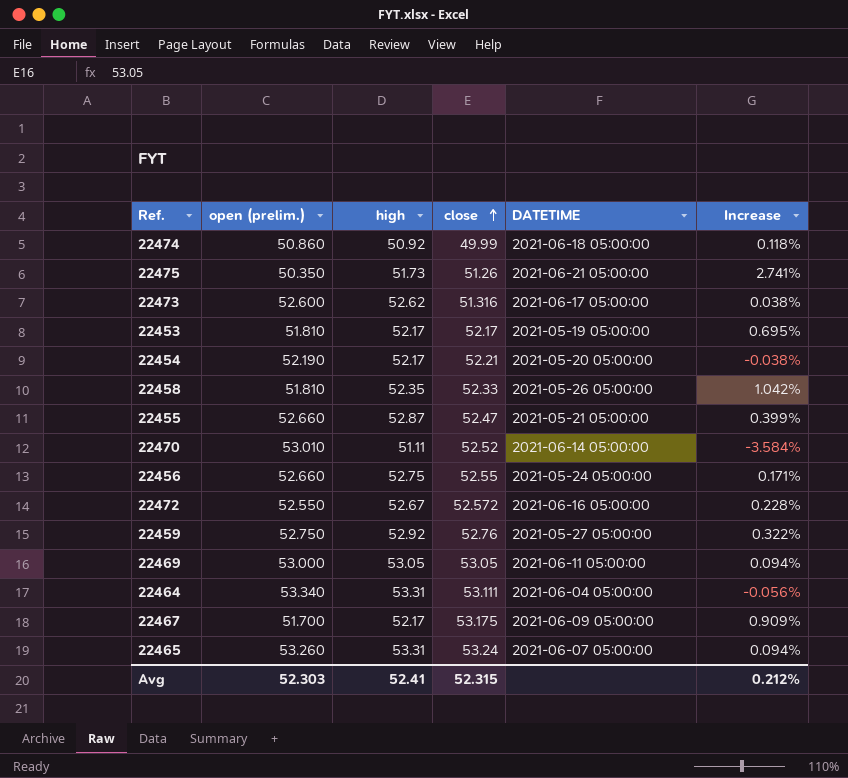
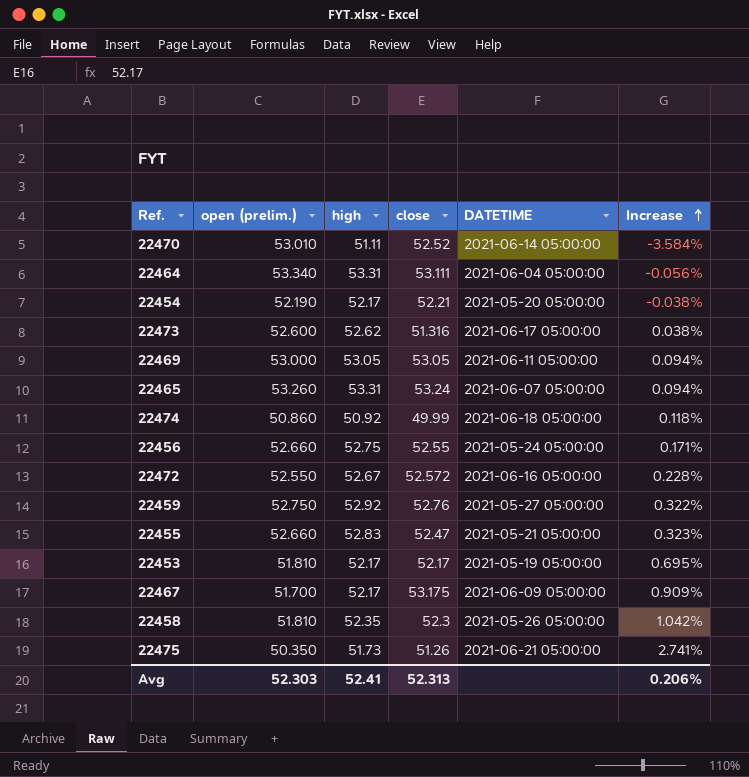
row order: close ascending -> Increase ascending
22455 | high: 52.87 -> 52.83
22455 | Increase: 0.399% -> 0.323%
22458 | close: 52.33 -> 52.3
Avg | close: 52.315 -> 52.313
Avg | Increase: 0.212% -> 0.206%

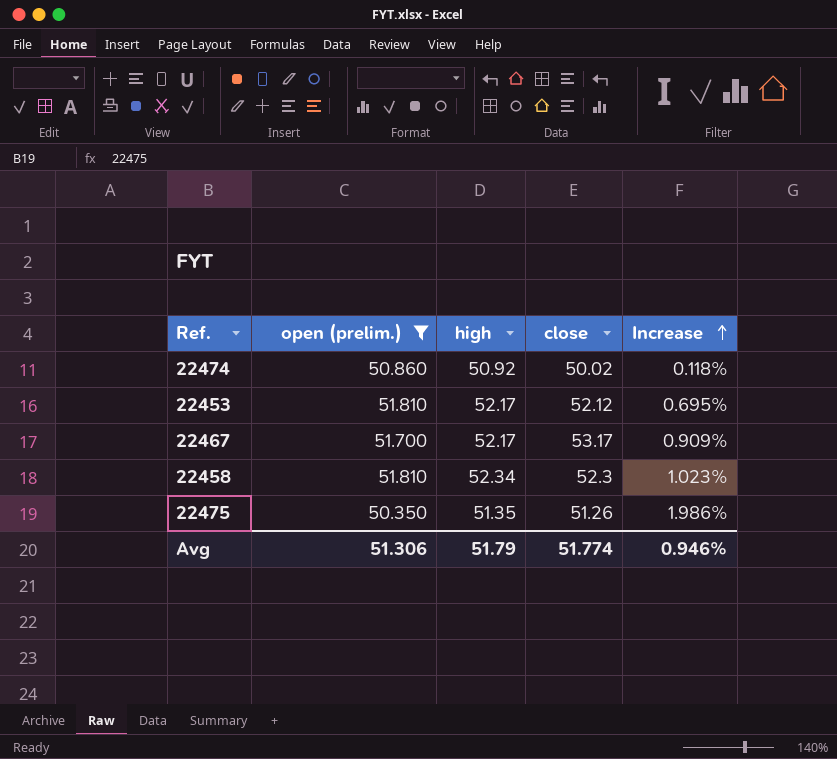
filter: none -> open (prelim.) <= 51.810
column DATETIME | position: 5 -> none
22474 | close: 49.99 -> 50.02
22453 | close: 52.17 -> 52.12
22467 | close: 53.175 -> 53.17
22458 | high: 52.35 -> 52.34
22458 | Increase: 1.042% -> 1.023%
22475 | high: 51.73 -> 51.35
22475 | Increase: 2.741% -> 1.986%
Avg | open (prelim.): 52.303 -> 51.306
Avg | high: 52.41 -> 51.79
Avg | close: 52.313 -> 51.774
Avg | Increase: 0.206% -> 0.946%

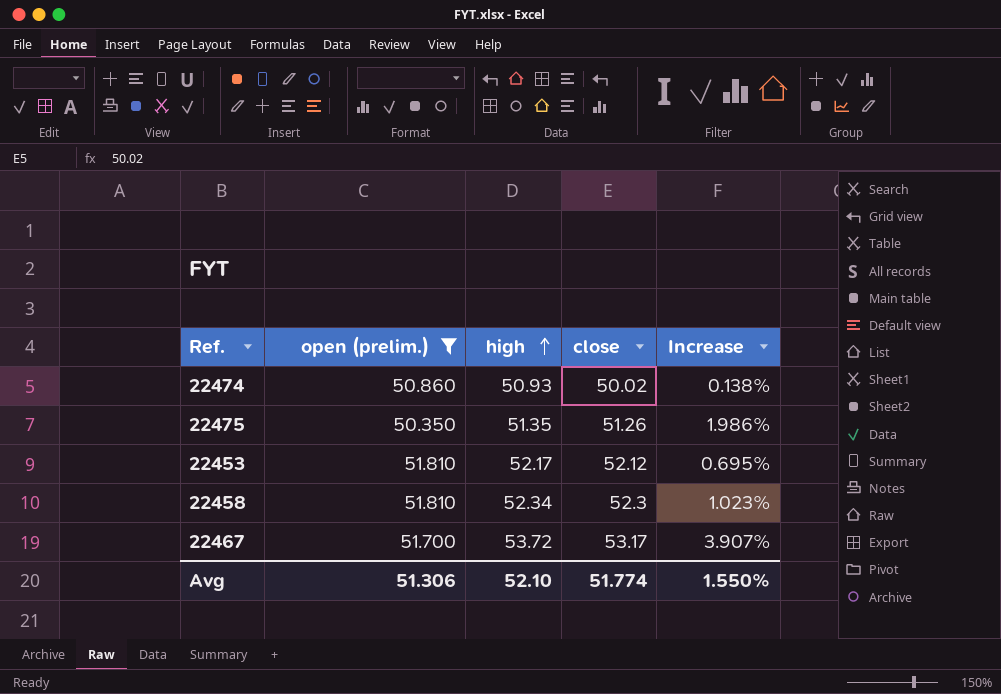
row order: Increase ascending -> high ascending
22474 | high: 50.92 -> 50.93
22474 | Increase: 0.118% -> 0.138%
22467 | high: 52.17 -> 53.72
22467 | Increase: 0.909% -> 3.907%
Avg | high: 51.79 -> 52.10
Avg | Increase: 0.946% -> 1.550%

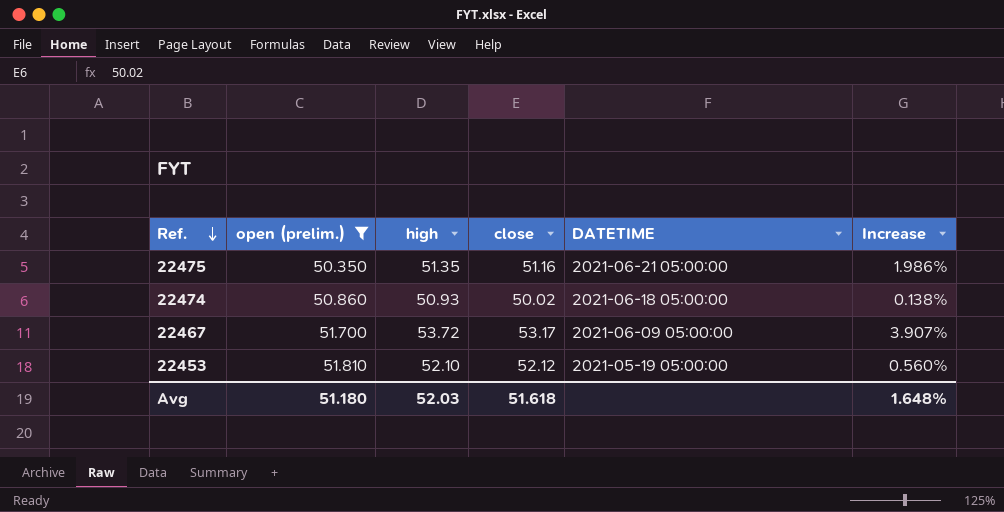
row order: high ascending -> Ref. descending
column DATETIME | position: none -> 5
row 22458: 51.810 | 52.34 | 52.3 | 1.023% -> none
22475 | close: 51.26 -> 51.16
22453 | high: 52.17 -> 52.10
22453 | Increase: 0.695% -> 0.560%
Avg | open (prelim.): 51.306 -> 51.180
Avg | high: 52.10 -> 52.03
Avg | close: 51.774 -> 51.618
Avg | Increase: 1.550% -> 1.648%

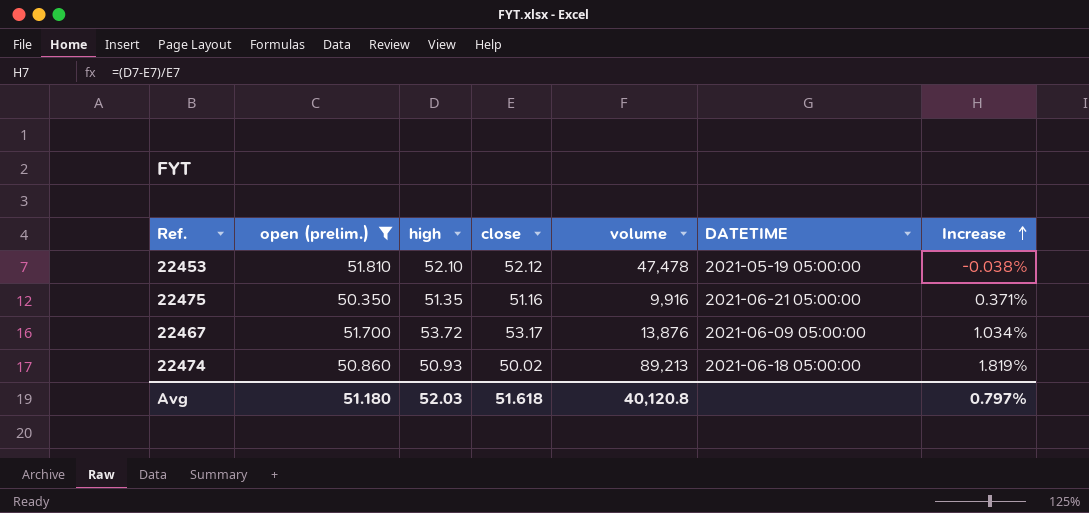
row order: Ref. descending -> Increase ascending
column volume | position: none -> 5
column Increase | formula: ([high] - [open (prelim.)]) / [open (prelim.)] -> ([high] - [close]) / [close]
Avg | Increase: 1.648% -> 0.797%

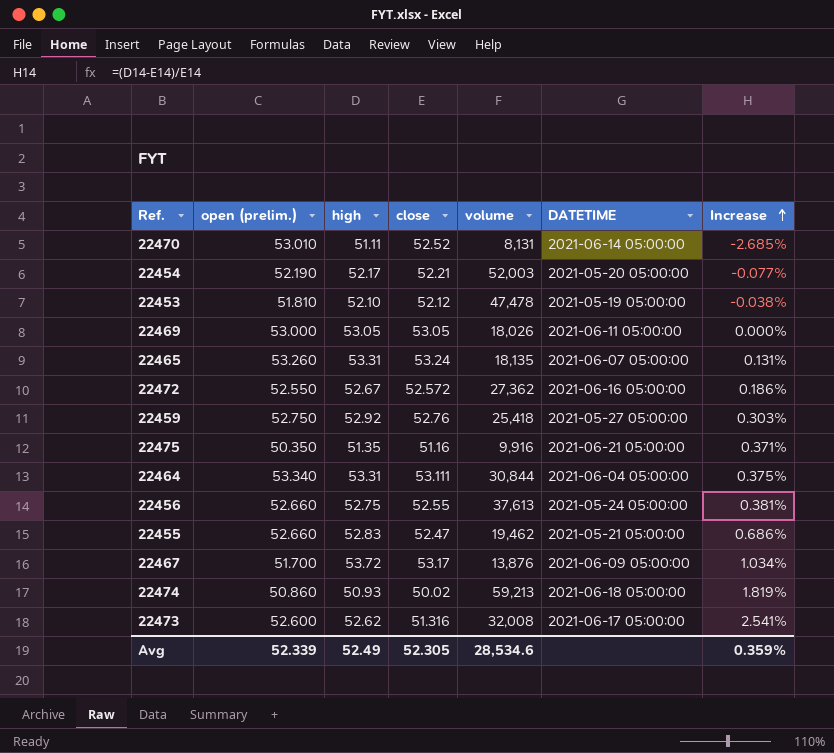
filter: open (prelim.) <= 51.810 -> none
22474 | volume: 89,213 -> 59,213
Avg | open (prelim.): 51.180 -> 52.339
Avg | high: 52.03 -> 52.49
Avg | close: 51.618 -> 52.305
Avg | volume: 40,120.8 -> 28,534.6
Avg | Increase: 0.797% -> 0.359%

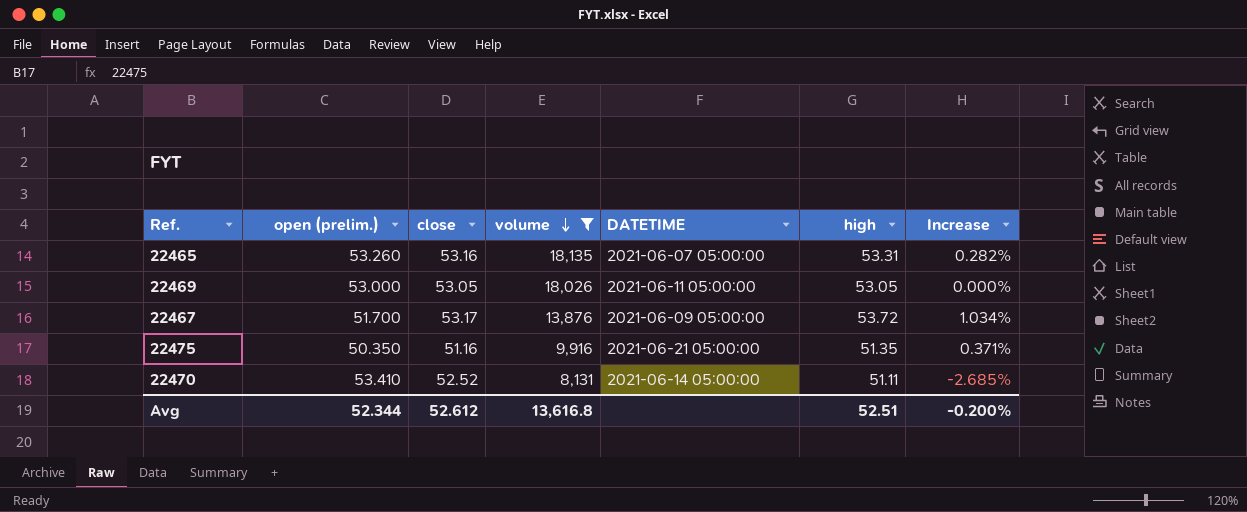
filter: none -> volume <= 18,135
row order: Increase ascending -> volume descending
column high | position: 3 -> 6
22465 | close: 53.24 -> 53.16
22465 | Increase: 0.131% -> 0.282%
22470 | open (prelim.): 53.010 -> 53.410
Avg | open (prelim.): 52.339 -> 52.344
Avg | close: 52.305 -> 52.612
Avg | volume: 28,534.6 -> 13,616.8
Avg | high: 52.49 -> 52.51
Avg | Increase: 0.359% -> -0.200%

